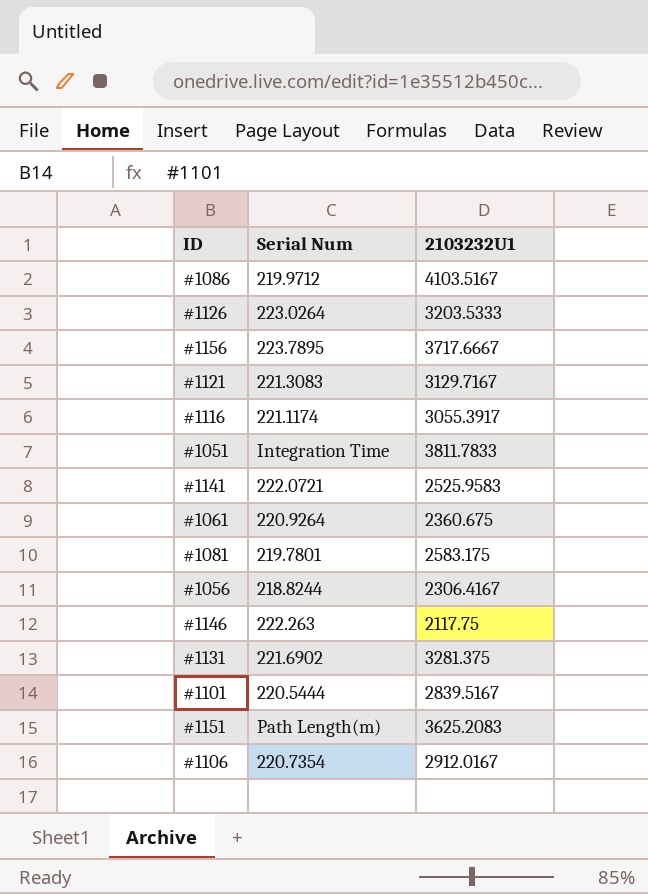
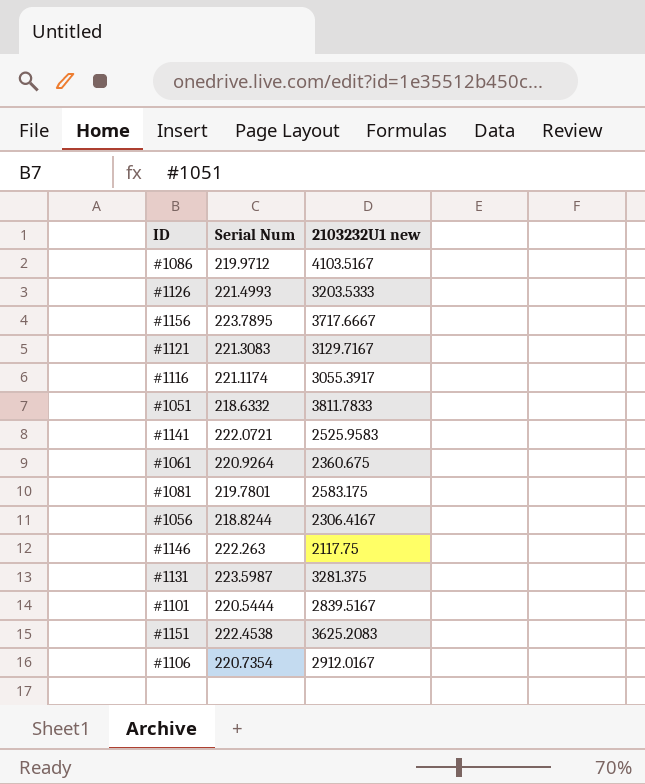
column name: 2103232U1 -> 2103232U1 new
#1126 | Serial Num: 223.0264 -> 221.4993
#1051 | Serial Num: Integration Time -> 218.6332
#1131 | Serial Num: 221.6902 -> 223.5987
#1151 | Serial Num: Path Length(m) -> 222.4538

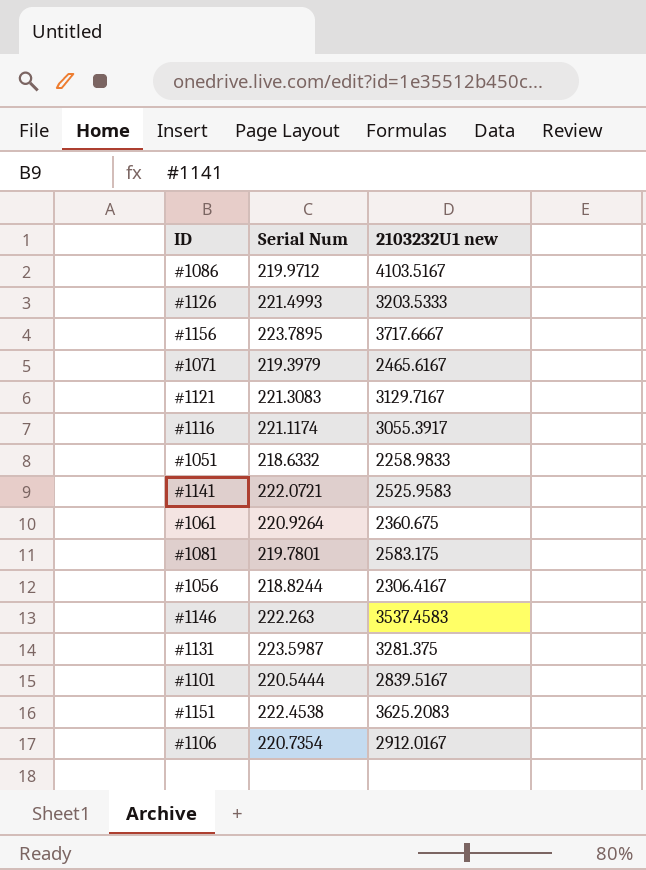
row #1071: none -> 219.3979 | 2465.6167
#1051 | 2103232U1 new: 3811.7833 -> 2258.9833
#1146 | 2103232U1 new: 2117.75 -> 3537.4583

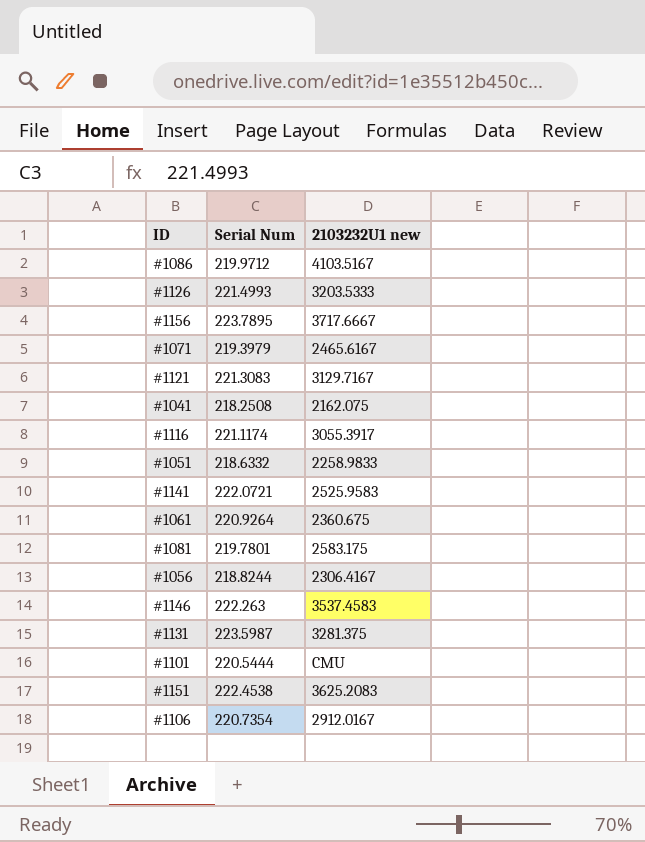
row #1041: none -> 218.2508 | 2162.075
#1101 | 2103232U1 new: 2839.5167 -> CMU

